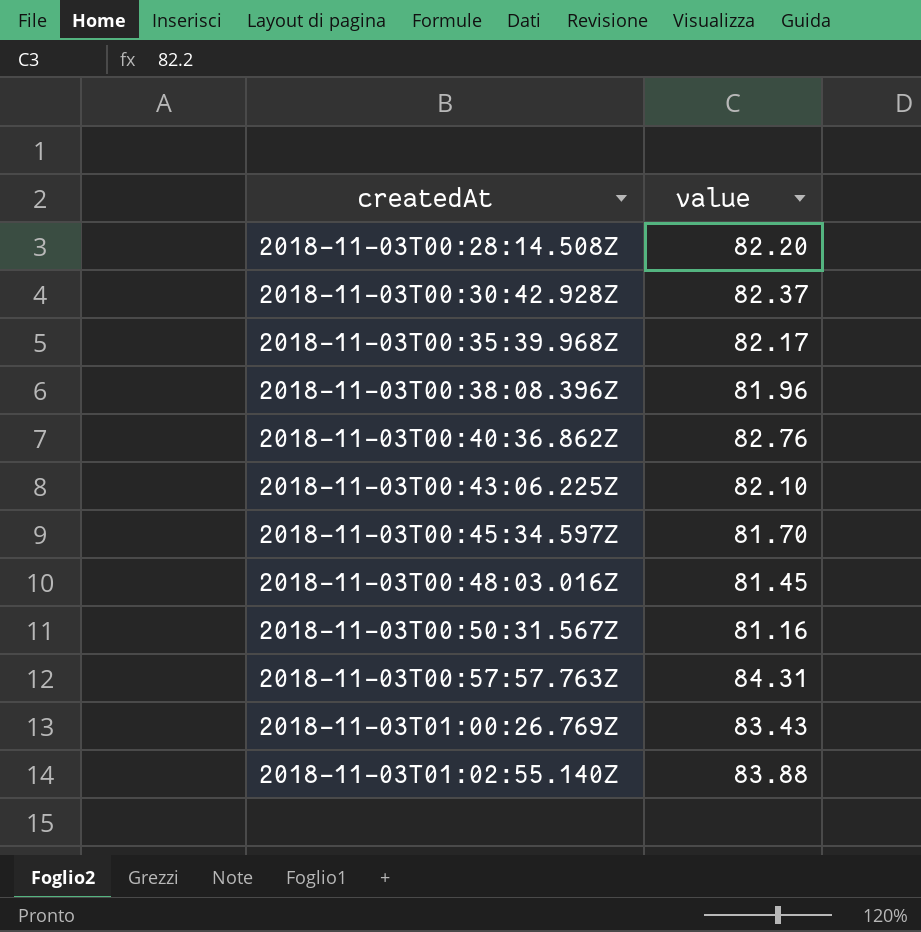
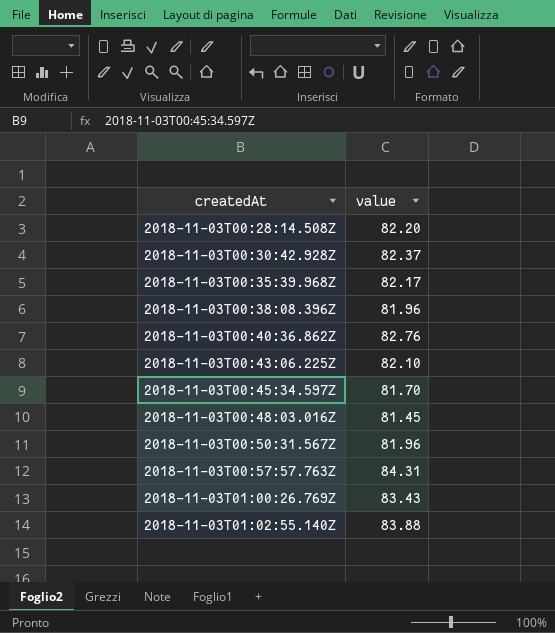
2018-11-03T00:50:31.567Z | value: 81.16 -> 81.96

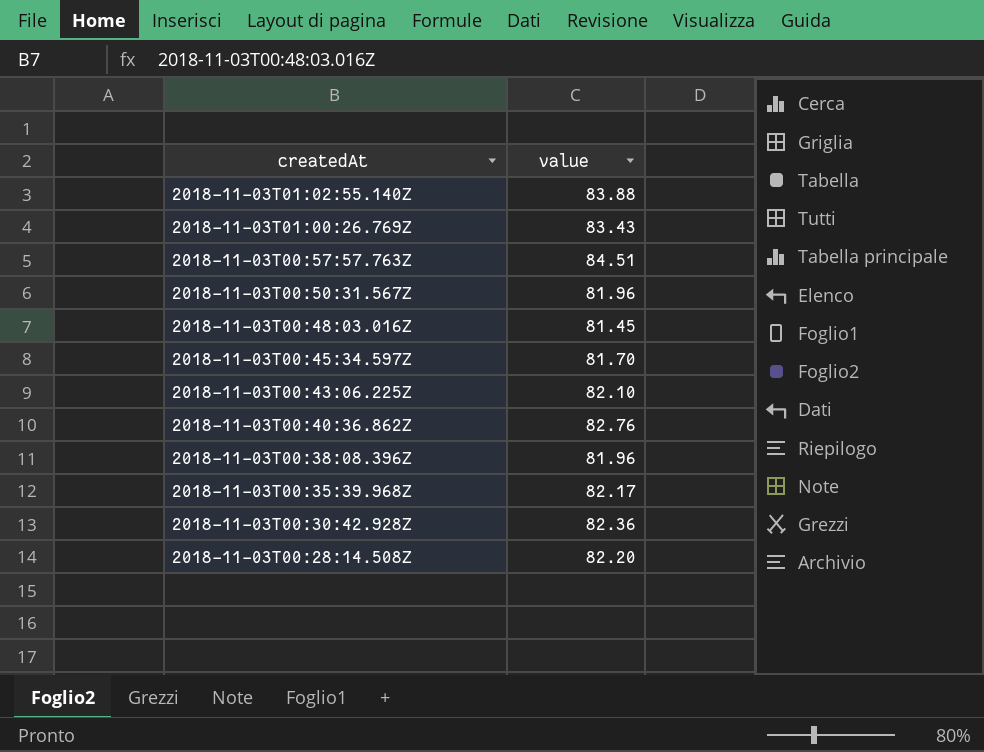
row order: createdAt ascending -> createdAt descending
2018-11-03T00:57:57.763Z | value: 84.31 -> 84.51
2018-11-03T00:30:42.928Z | value: 82.37 -> 82.36

